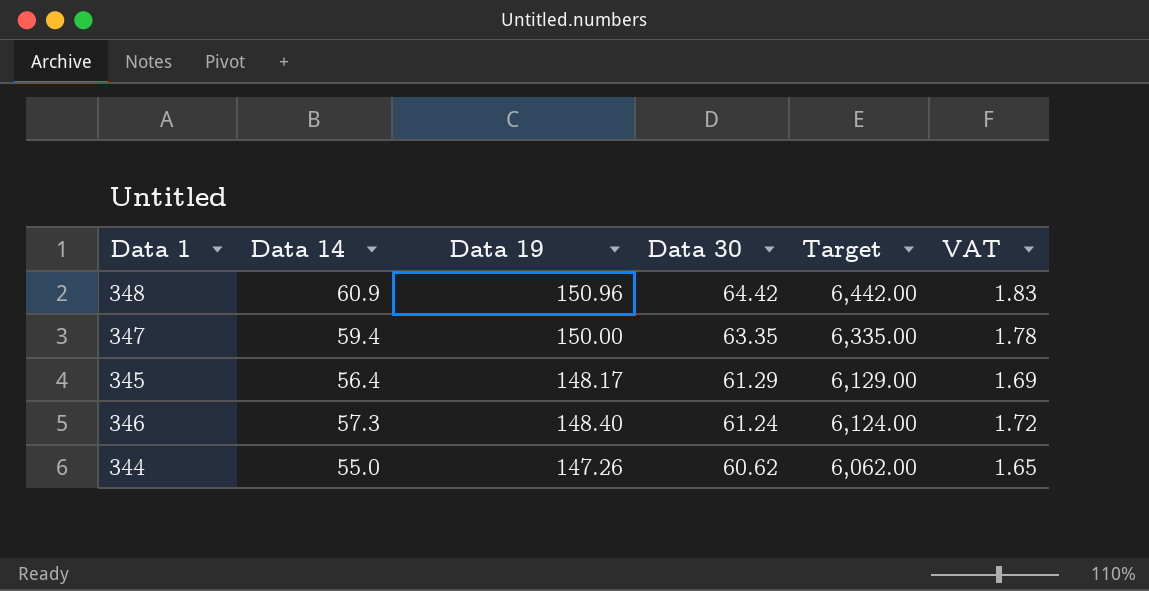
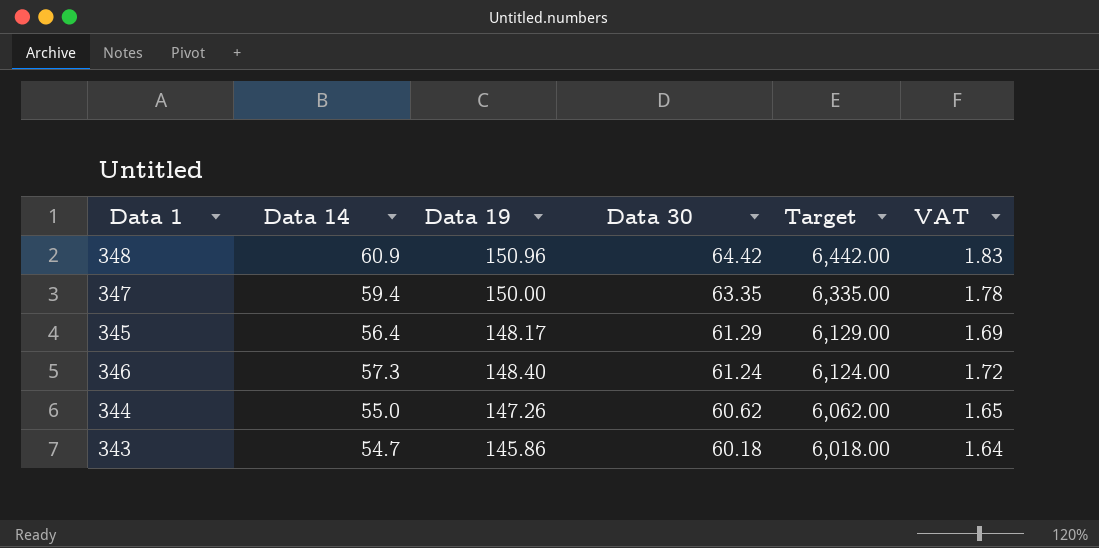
row 343: none -> 54.7 | 145.86 | 60.18 | 6,018.00 | 1.64

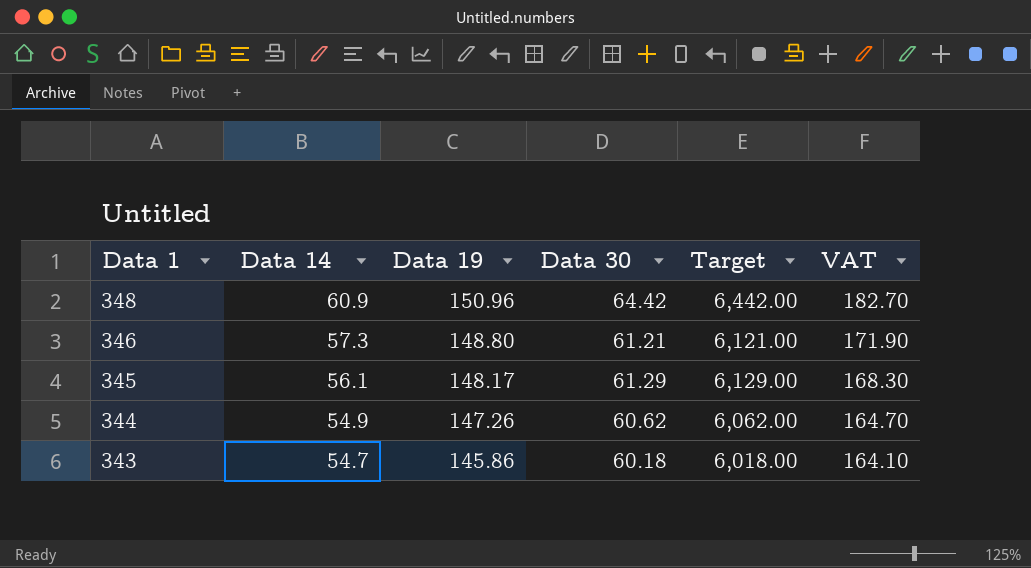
row order: Data 30 descending -> Data 1 descending
column VAT | formula: [Data 14] * 0.03 -> [Data 14] * 3
row 347: 59.4 | 150.00 | 63.35 | 6,335.00 | 1.78 -> none
346 | Data 19: 148.40 -> 148.80
346 | Data 30: 61.24 -> 61.21
346 | Target: 6,124.00 -> 6,121.00
345 | Data 14: 56.4 -> 56.1
344 | Data 14: 55.0 -> 54.9

